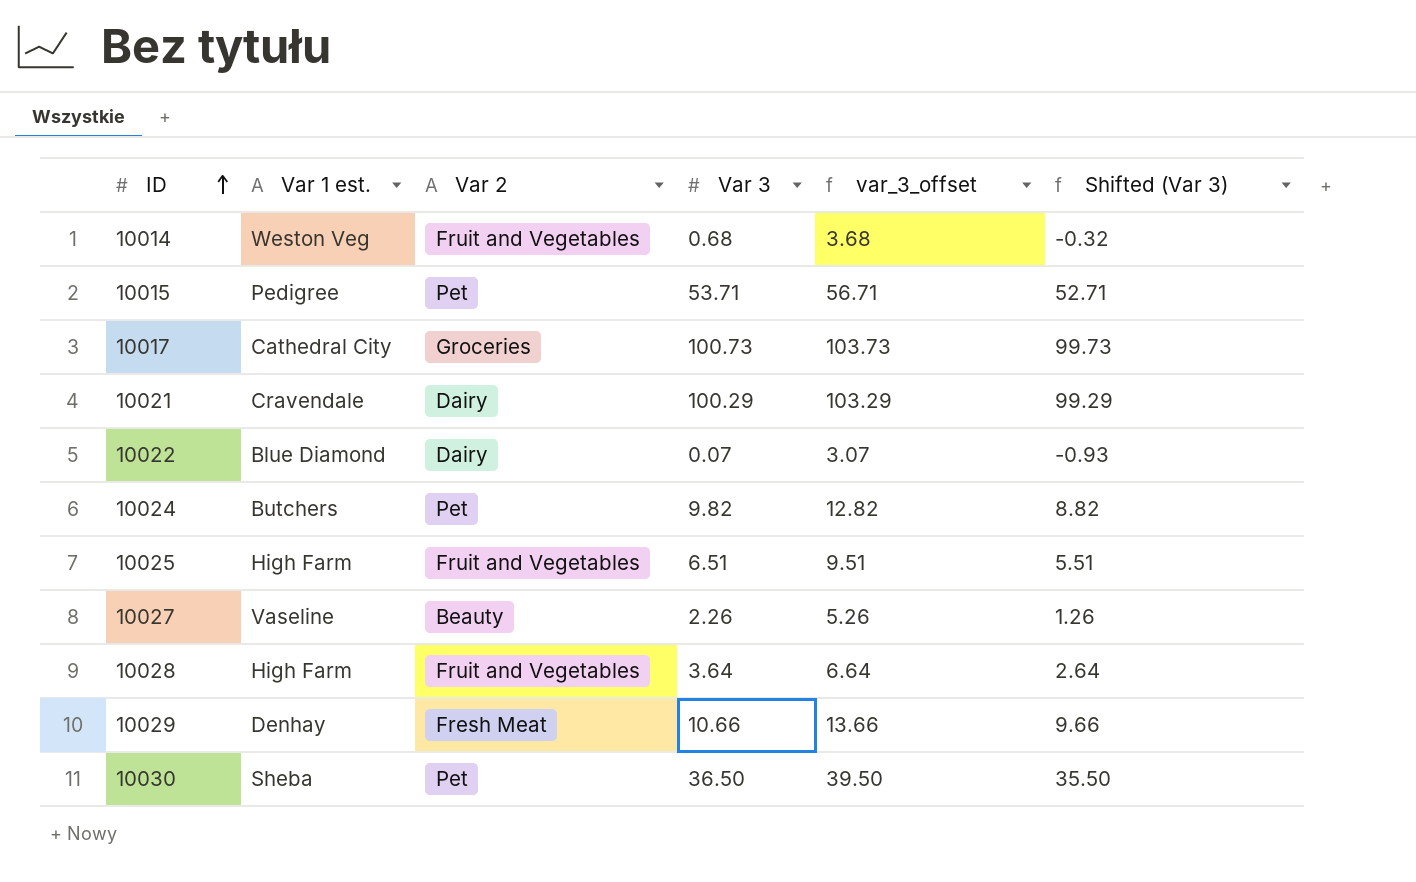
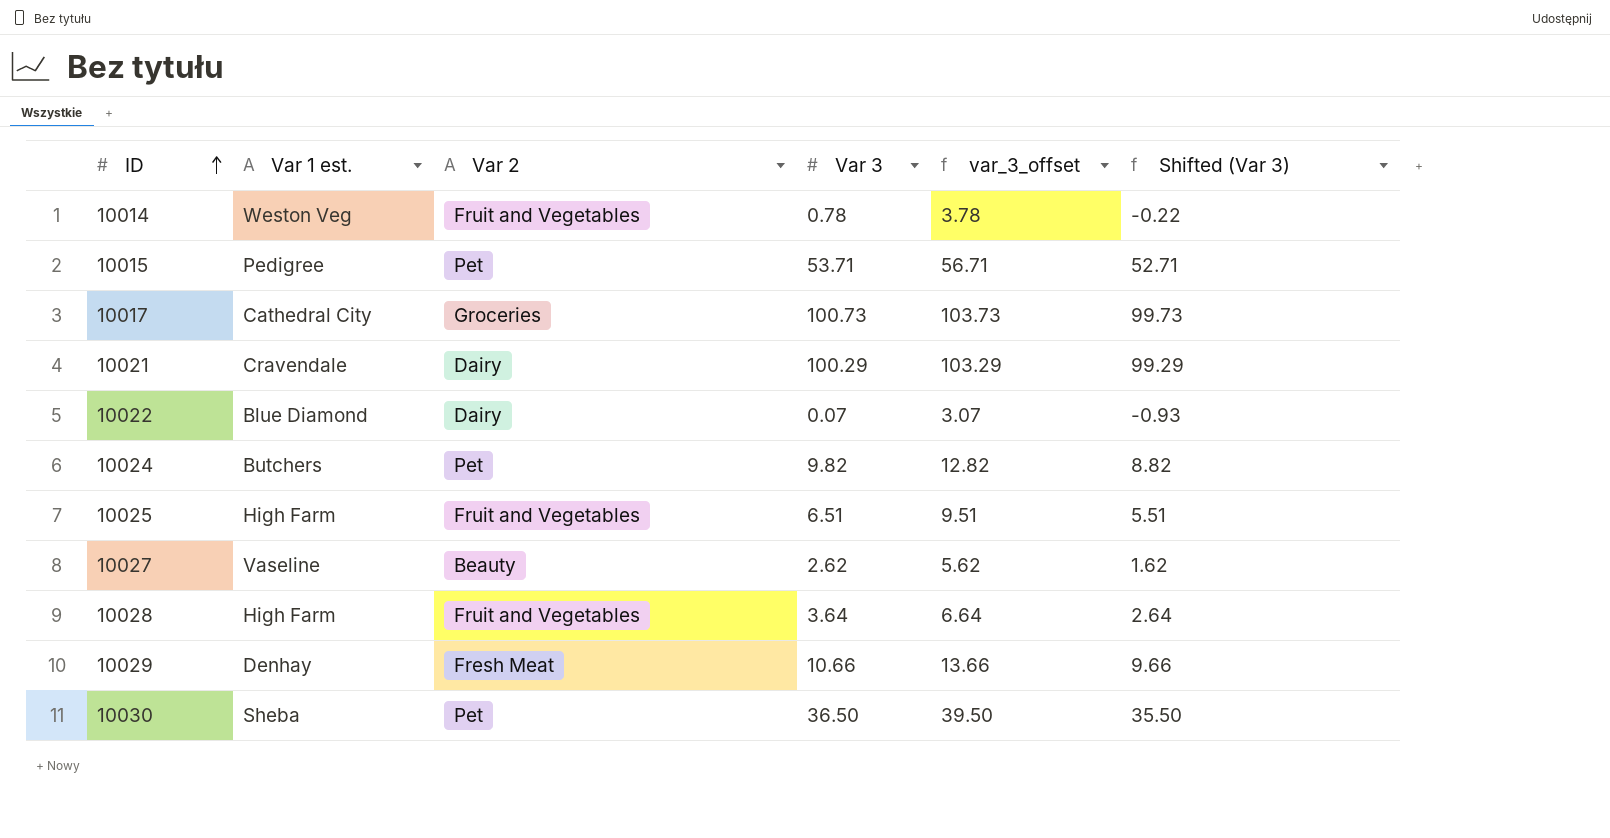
10014 | Var 3: 0.68 -> 0.78
10014 | var_3_offset: 3.68 -> 3.78
10014 | Shifted (Var 3): -0.32 -> -0.22
10027 | Var 3: 2.26 -> 2.62
10027 | var_3_offset: 5.26 -> 5.62
10027 | Shifted (Var 3): 1.26 -> 1.62

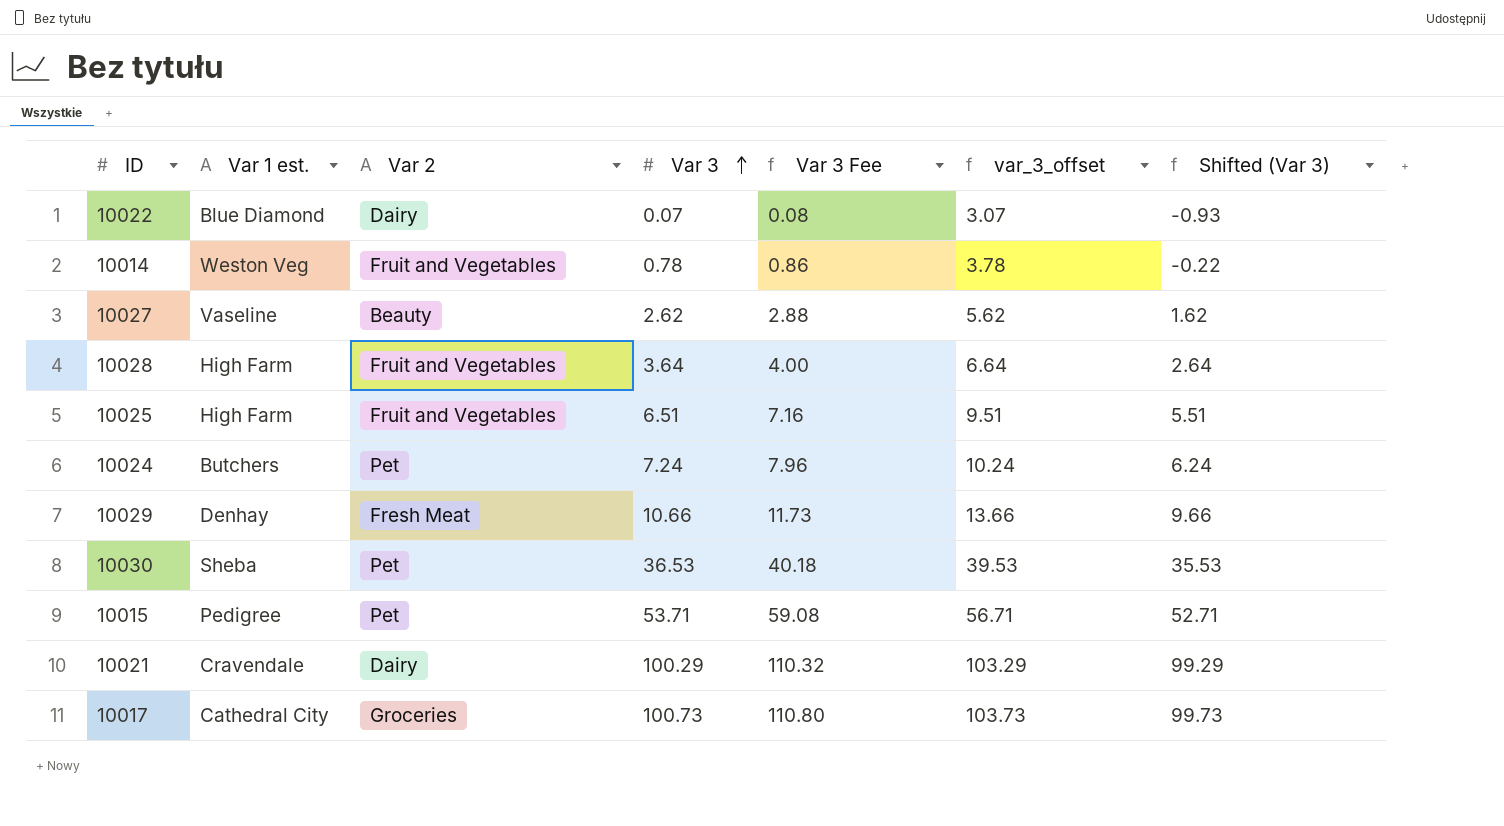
row order: ID ascending -> Var 3 ascending
column Var 3 Fee | formula: none -> [Var 3] * 1.1
10024 | Var 3: 9.82 -> 7.24
10024 | var_3_offset: 12.82 -> 10.24
10024 | Shifted (Var 3): 8.82 -> 6.24
10030 | Var 3: 36.50 -> 36.53
10030 | var_3_offset: 39.50 -> 39.53
10030 | Shifted (Var 3): 35.50 -> 35.53

